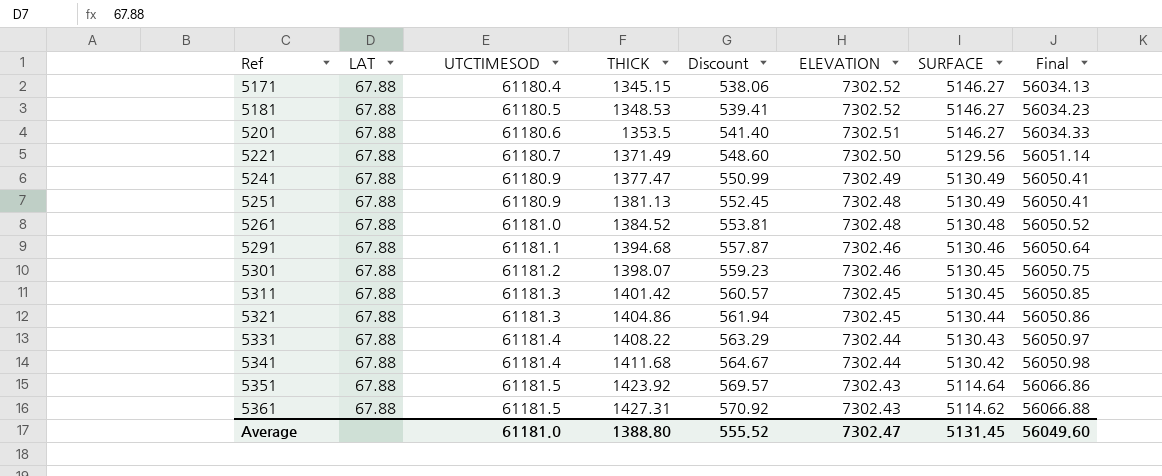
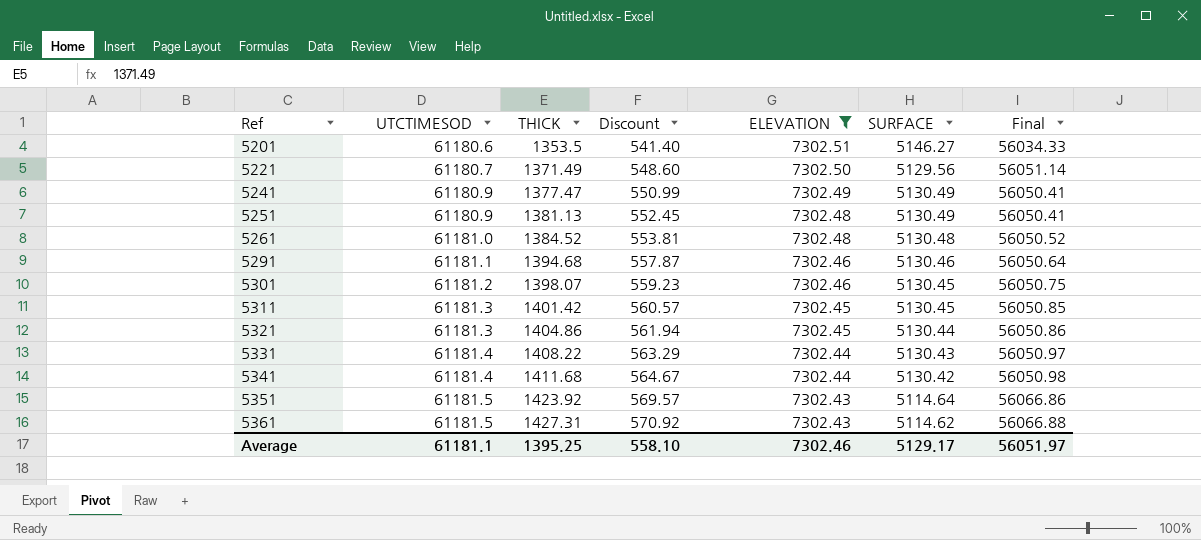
filter: none -> ELEVATION != 7302.52
column LAT | position: 2 -> none
Average | UTCTIMESOD: 61181.0 -> 61181.1
Average | THICK: 1388.80 -> 1395.25
Average | Discount: 555.52 -> 558.10
Average | ELEVATION: 7302.47 -> 7302.46
Average | SURFACE: 5131.45 -> 5129.17
Average | Final: 56049.60 -> 56051.97

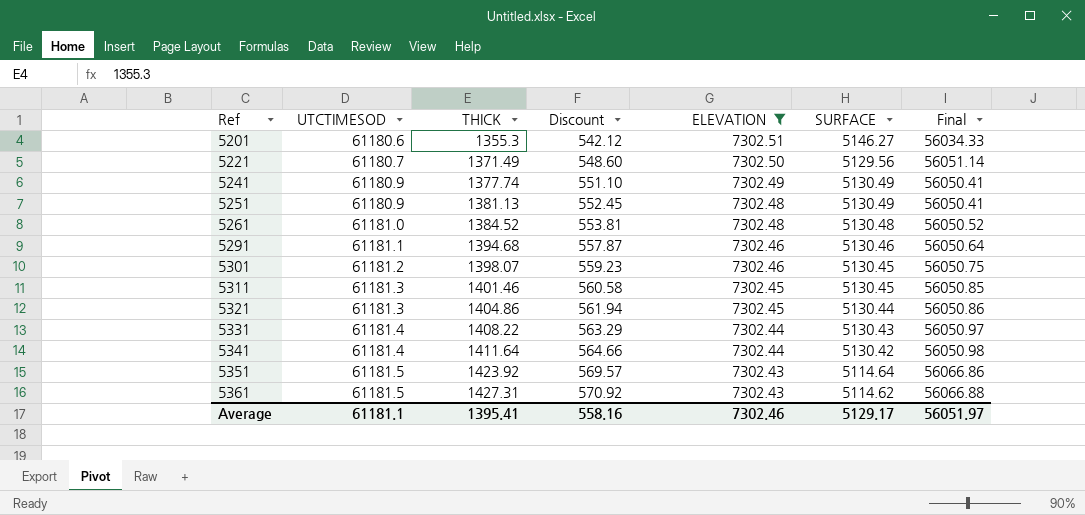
5201 | THICK: 1353.5 -> 1355.3
5201 | Discount: 541.40 -> 542.12
5241 | THICK: 1377.47 -> 1377.74
5241 | Discount: 550.99 -> 551.10
5311 | THICK: 1401.42 -> 1401.46
5311 | Discount: 560.57 -> 560.58
5341 | THICK: 1411.68 -> 1411.64
5341 | Discount: 564.67 -> 564.66
Average | THICK: 1395.25 -> 1395.41
Average | Discount: 558.10 -> 558.16

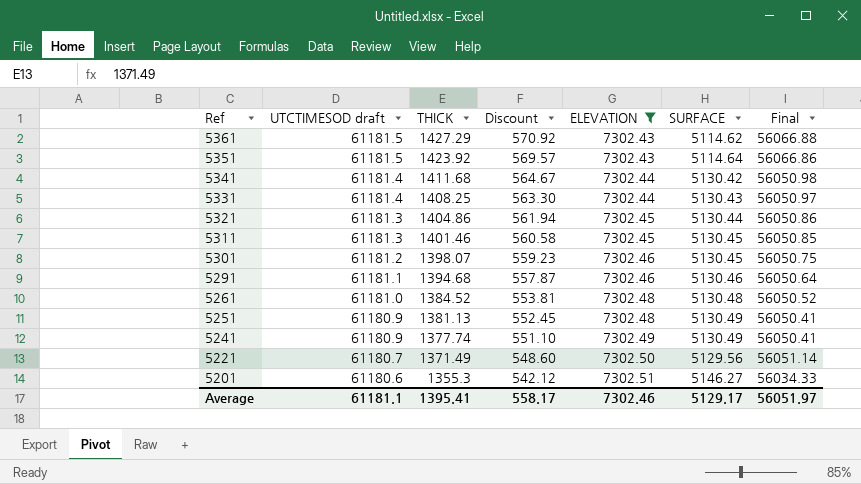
row order: Ref ascending -> Ref descending
column name: UTCTIMESOD -> UTCTIMESOD draft
5361 | THICK: 1427.31 -> 1427.29
5341 | THICK: 1411.64 -> 1411.68
5341 | Discount: 564.66 -> 564.67
5331 | THICK: 1408.22 -> 1408.25
5331 | Discount: 563.29 -> 563.30
Average | Discount: 558.16 -> 558.17

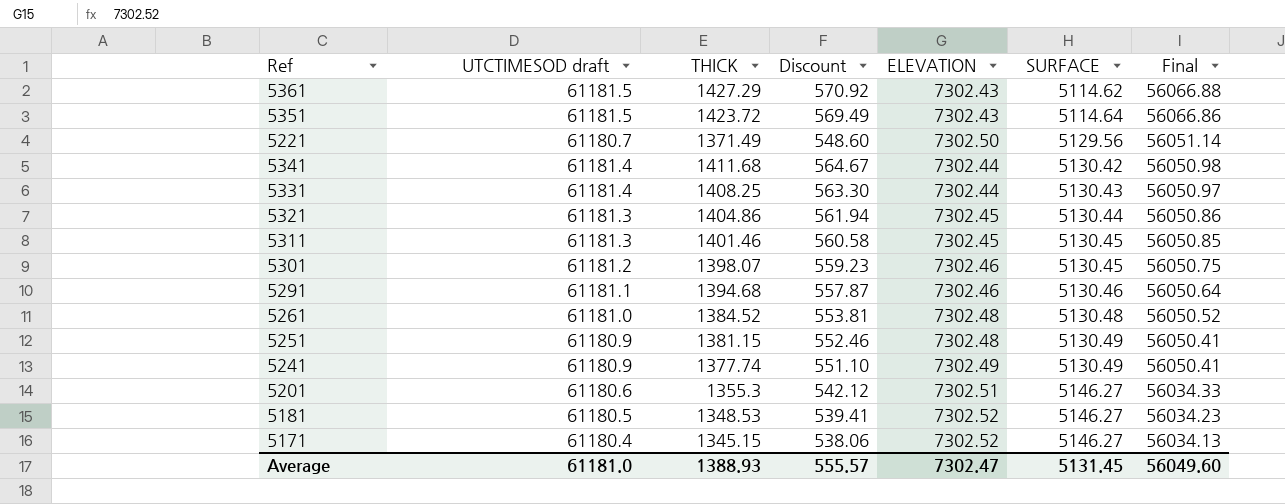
filter: ELEVATION != 7302.52 -> none
row order: Ref descending -> SURFACE ascending
5351 | THICK: 1423.92 -> 1423.72
5351 | Discount: 569.57 -> 569.49
5251 | THICK: 1381.13 -> 1381.15
5251 | Discount: 552.45 -> 552.46
Average | UTCTIMESOD draft: 61181.1 -> 61181.0
Average | THICK: 1395.41 -> 1388.93
Average | Discount: 558.17 -> 555.57
Average | ELEVATION: 7302.46 -> 7302.47
Average | SURFACE: 5129.17 -> 5131.45
Average | Final: 56051.97 -> 56049.60

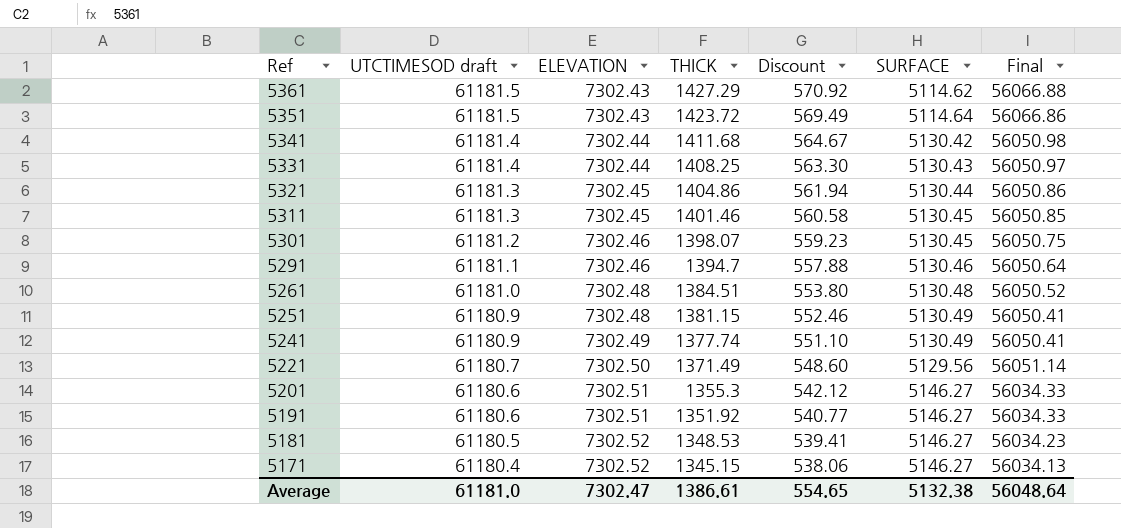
row order: SURFACE ascending -> Ref descending
column ELEVATION | position: 5 -> 3
5291 | THICK: 1394.68 -> 1394.7
5291 | Discount: 557.87 -> 557.88
5261 | THICK: 1384.52 -> 1384.51
5261 | Discount: 553.81 -> 553.80
row 5191: none -> 61180.6 | 7302.51 | 1351.92 | 540.77 | 5146.27 | 56034.33
Average | THICK: 1388.93 -> 1386.61
Average | Discount: 555.57 -> 554.65
Average | SURFACE: 5131.45 -> 5132.38
Average | Final: 56049.60 -> 56048.64

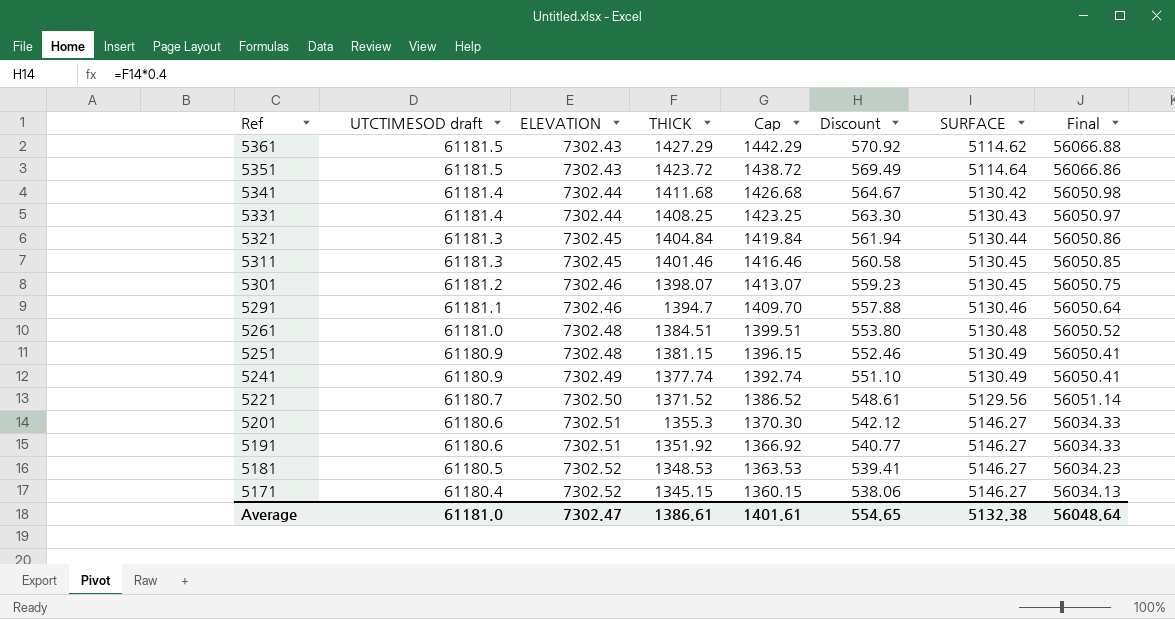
column Cap | formula: none -> [THICK] + 15
5321 | THICK: 1404.86 -> 1404.84
5221 | THICK: 1371.49 -> 1371.52
5221 | Discount: 548.60 -> 548.61

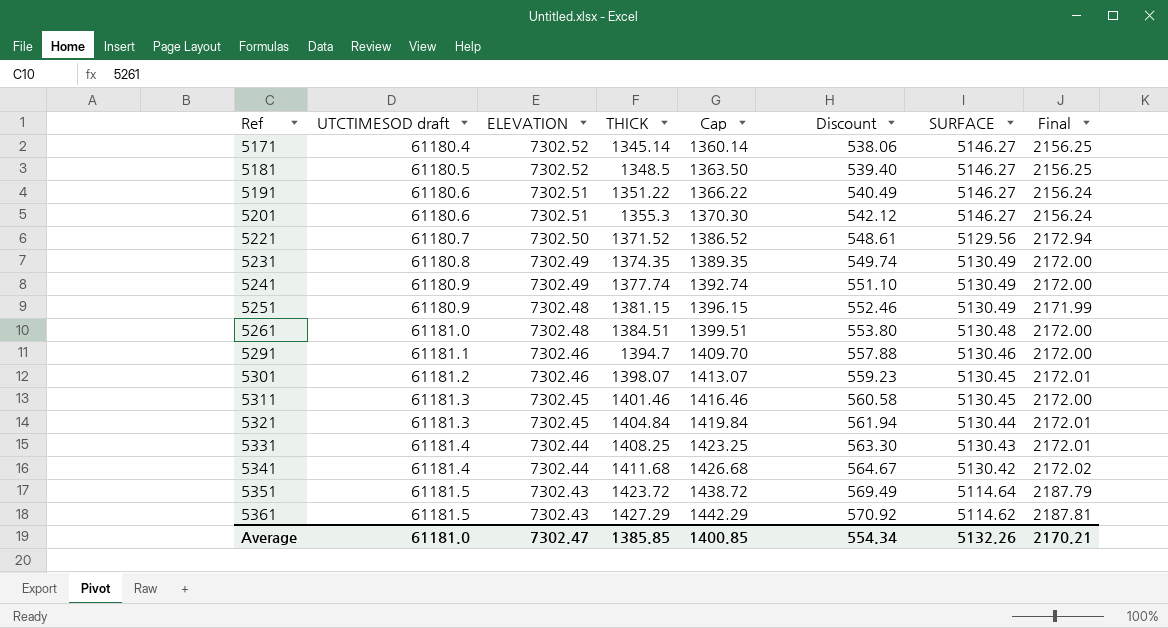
row order: Ref descending -> Ref ascending
column Final | formula: [UTCTIMESOD draft] - [SURFACE] -> [ELEVATION] - [SURFACE]
5171 | THICK: 1345.15 -> 1345.14
5171 | Cap: 1360.15 -> 1360.14
5181 | THICK: 1348.53 -> 1348.5
5181 | Cap: 1363.53 -> 1363.50
5181 | Discount: 539.41 -> 539.40
5191 | THICK: 1351.92 -> 1351.22
5191 | Cap: 1366.92 -> 1366.22
5191 | Discount: 540.77 -> 540.49
row 5231: none -> 61180.8 | 7302.49 | 1374.35 | 1389.35 | 549.74 | 5130.49 | 2172.00
Average | THICK: 1386.61 -> 1385.85
Average | Cap: 1401.61 -> 1400.85
Average | Discount: 554.65 -> 554.34
Average | SURFACE: 5132.38 -> 5132.26
Average | Final: 56048.64 -> 2170.21

